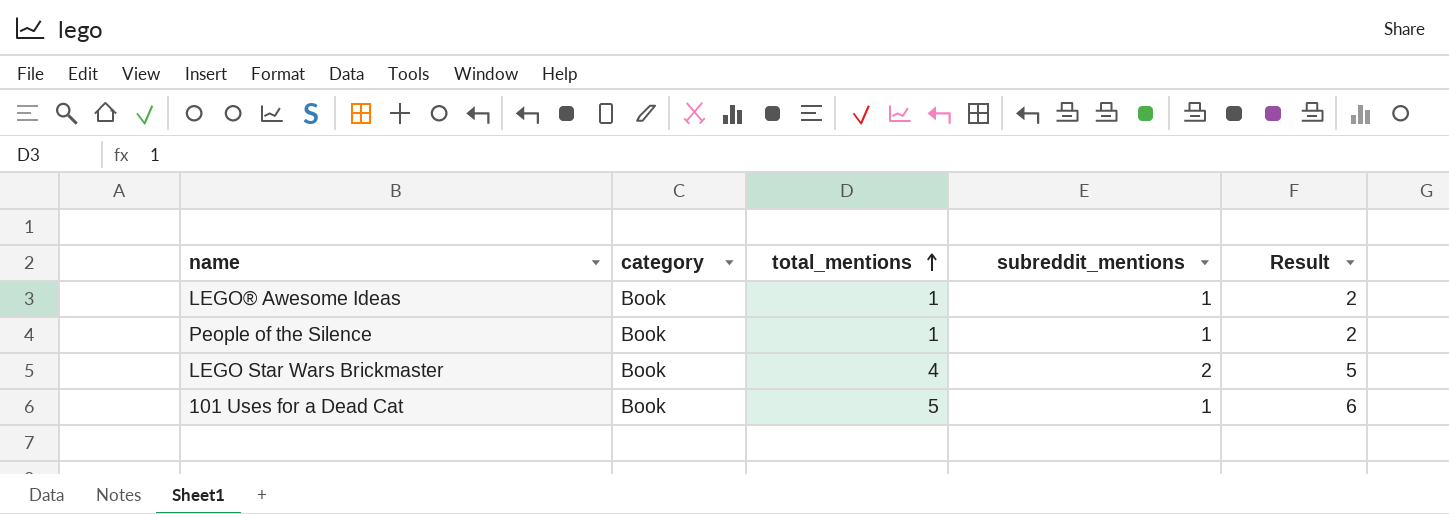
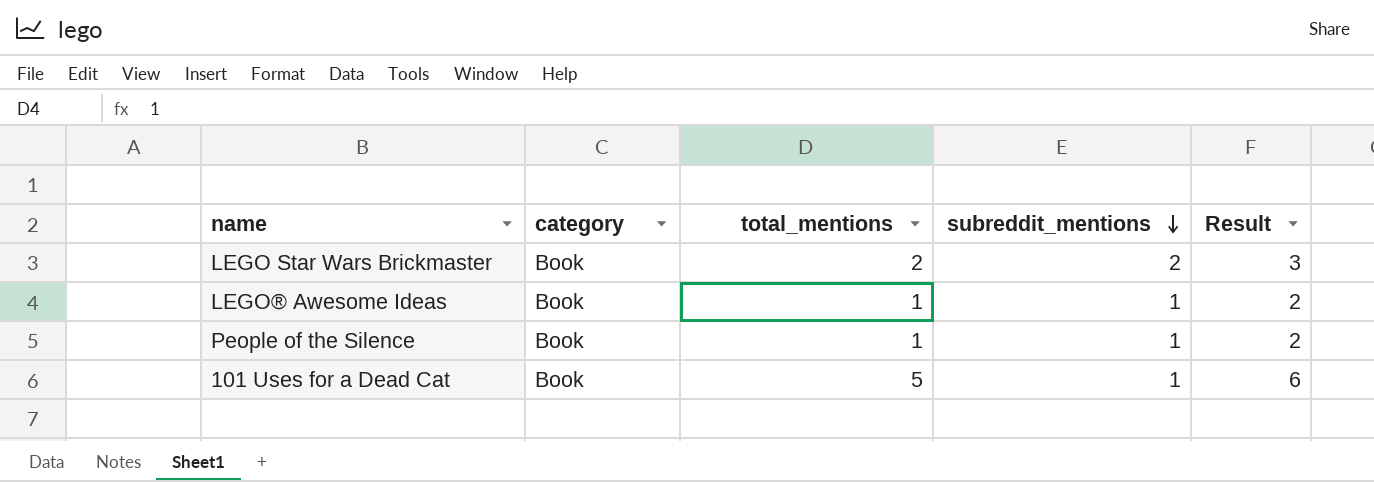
row order: total_mentions ascending -> subreddit_mentions descending
LEGO Star Wars Brickmaster | total_mentions: 4 -> 2
LEGO Star Wars Brickmaster | Result: 5 -> 3

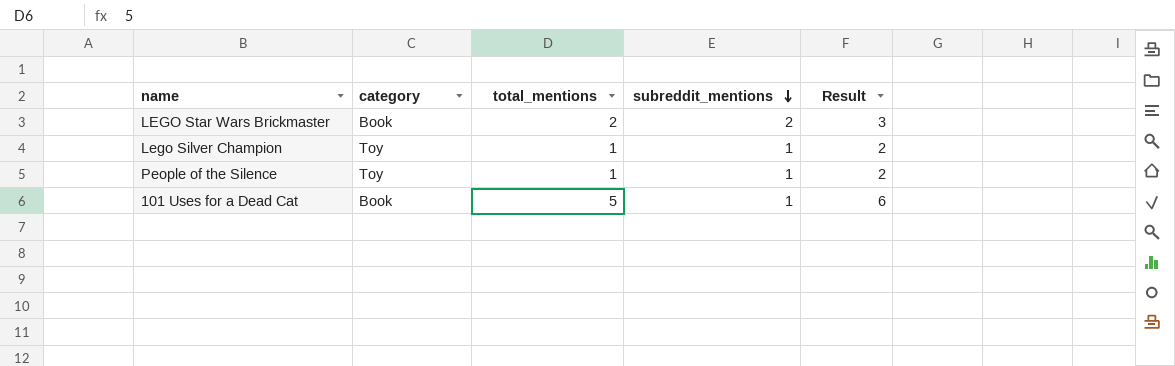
row LEGO® Awesome Ideas: Book | 1 | 1 | 2 -> none
row Lego Silver Champion: none -> Toy | 1 | 1 | 2
People of the Silence | category: Book -> Toy

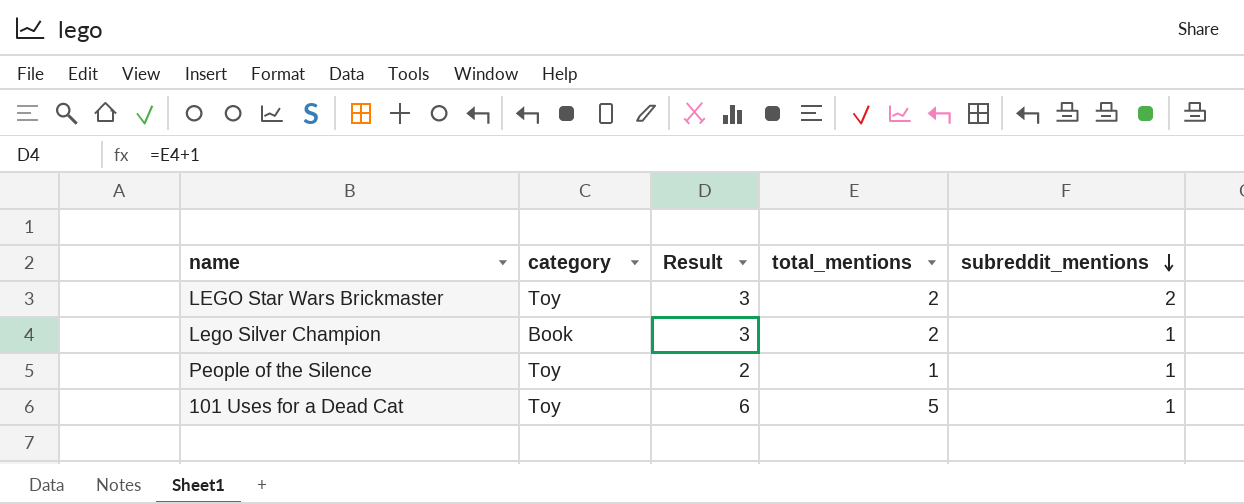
column Result | position: 5 -> 3
LEGO Star Wars Brickmaster | category: Book -> Toy
Lego Silver Champion | category: Toy -> Book
Lego Silver Champion | Result: 2 -> 3
Lego Silver Champion | total_mentions: 1 -> 2
101 Uses for a Dead Cat | category: Book -> Toy

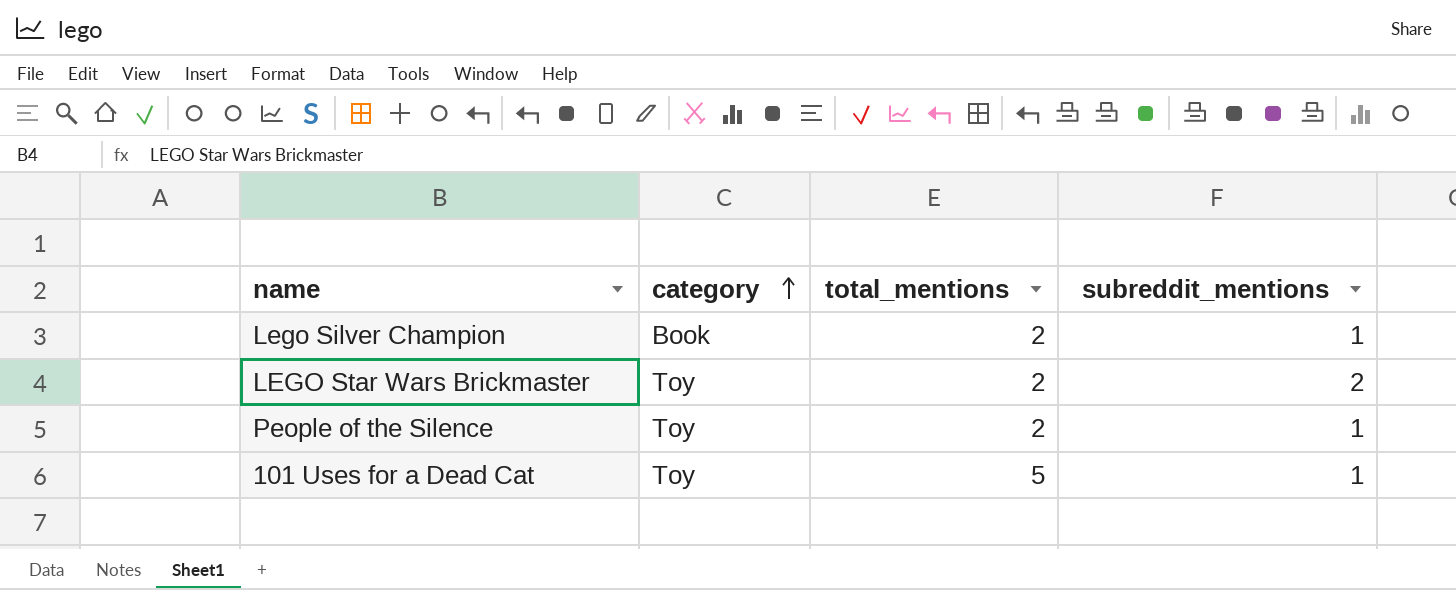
row order: subreddit_mentions descending -> category ascending
column Result | formula: [total_mentions] + 1 -> none
People of the Silence | total_mentions: 1 -> 2

